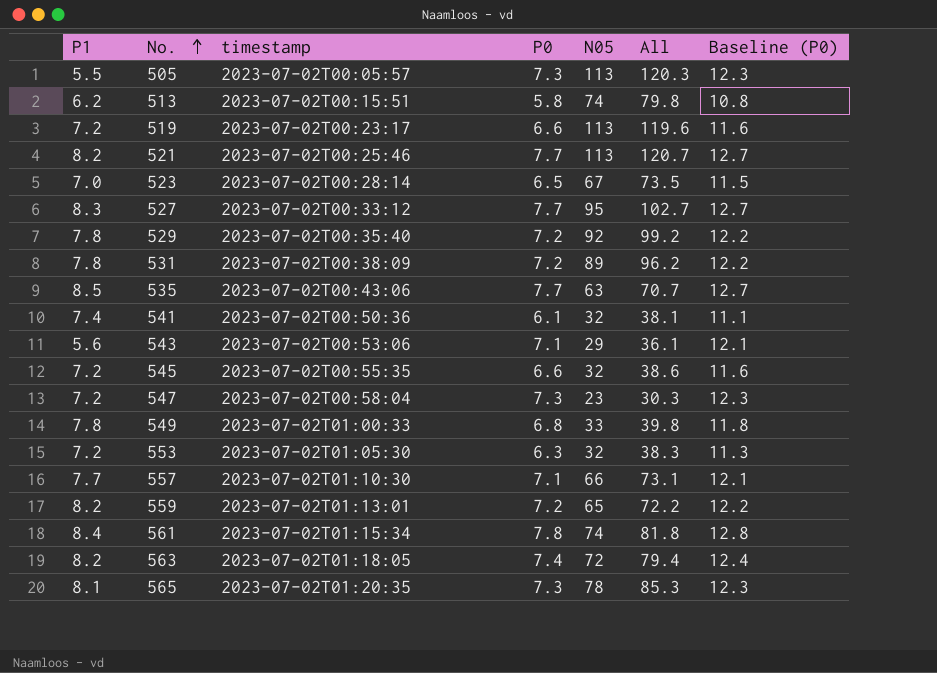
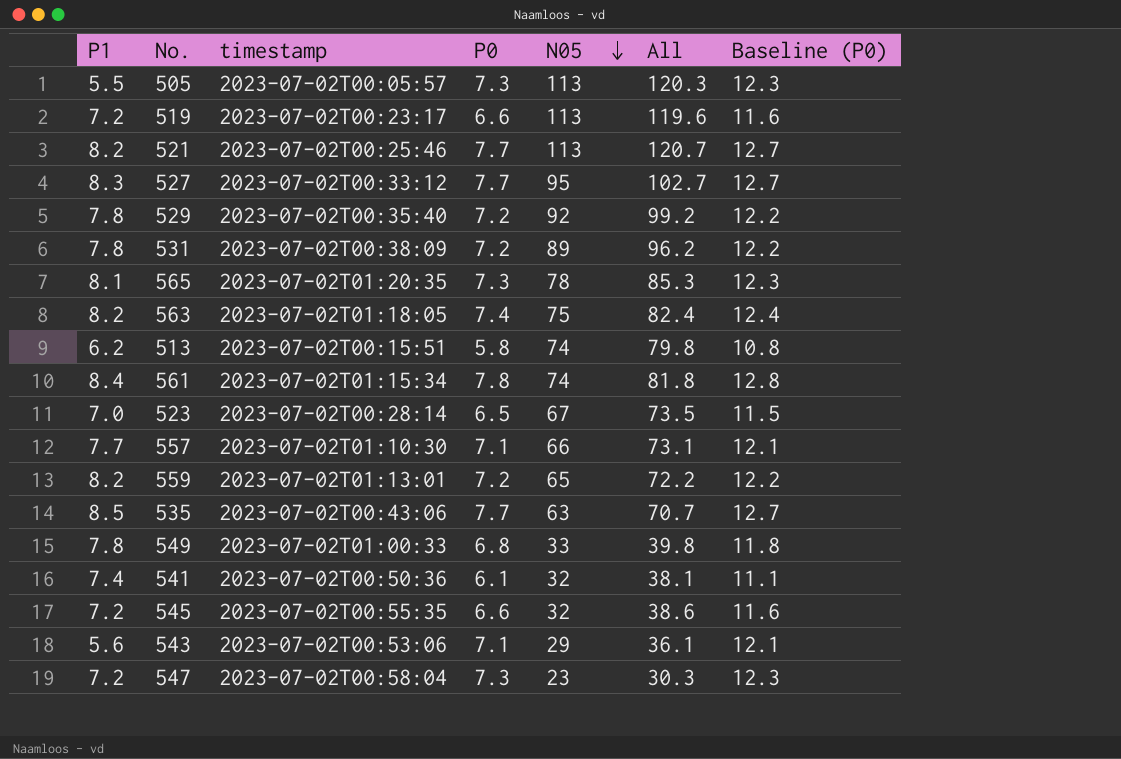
row order: No. ascending -> N05 descending
row 553: 7.2 | 2023-07-02T01:05:30 | 6.3 | 32 | 38.3 | 11.3 -> none
563 | N05: 72 -> 75
563 | All: 79.4 -> 82.4

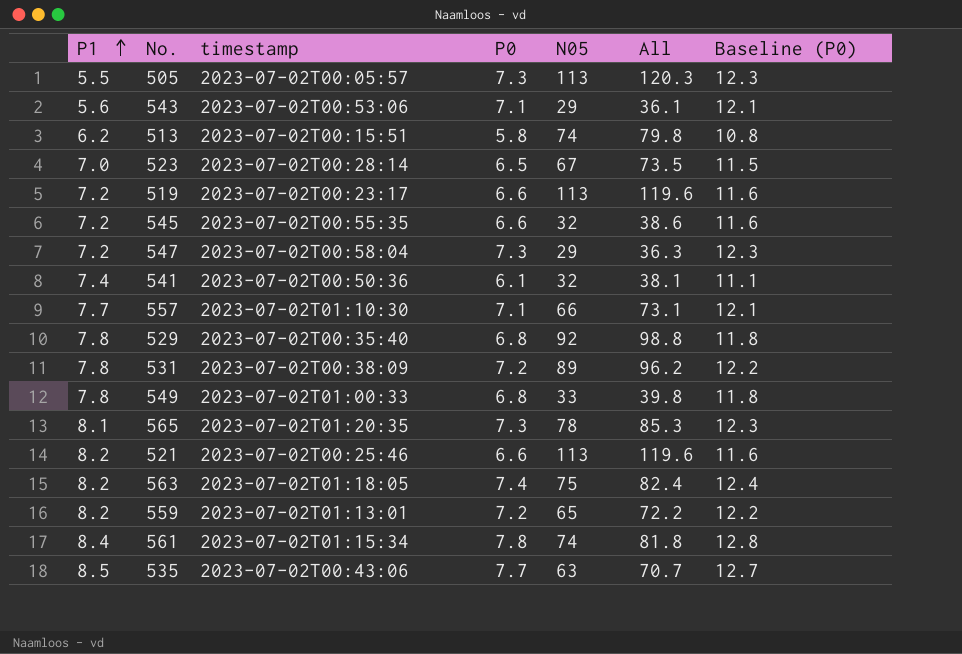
row order: N05 descending -> P1 ascending
row 527: 8.3 | 2023-07-02T00:33:12 | 7.7 | 95 | 102.7 | 12.7 -> none
547 | N05: 23 -> 29
547 | All: 30.3 -> 36.3
529 | P0: 7.2 -> 6.8
529 | All: 99.2 -> 98.8
529 | Baseline (P0): 12.2 -> 11.8
521 | P0: 7.7 -> 6.6
521 | All: 120.7 -> 119.6
521 | Baseline (P0): 12.7 -> 11.6

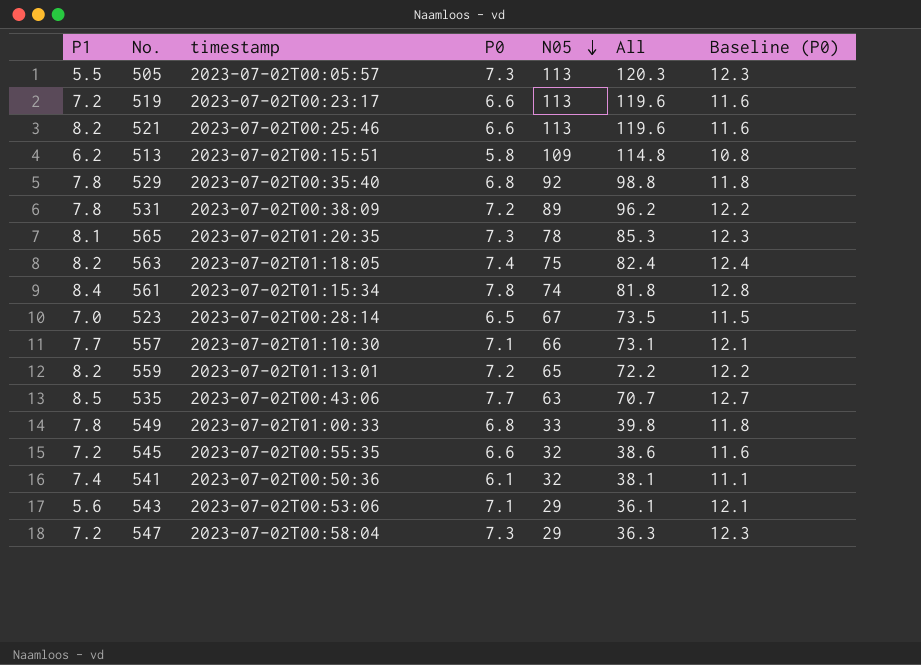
row order: P1 ascending -> N05 descending
513 | N05: 74 -> 109
513 | All: 79.8 -> 114.8

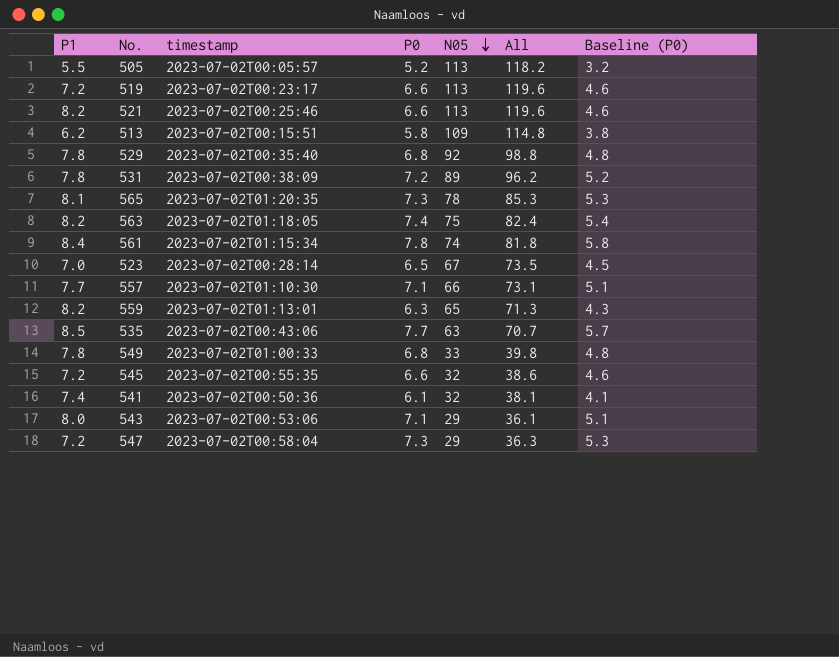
column Baseline (P0) | formula: [P0] + 5 -> [P0] - 2
505 | P0: 7.3 -> 5.2
505 | All: 120.3 -> 118.2
559 | P0: 7.2 -> 6.3
559 | All: 72.2 -> 71.3
543 | P1: 5.6 -> 8.0

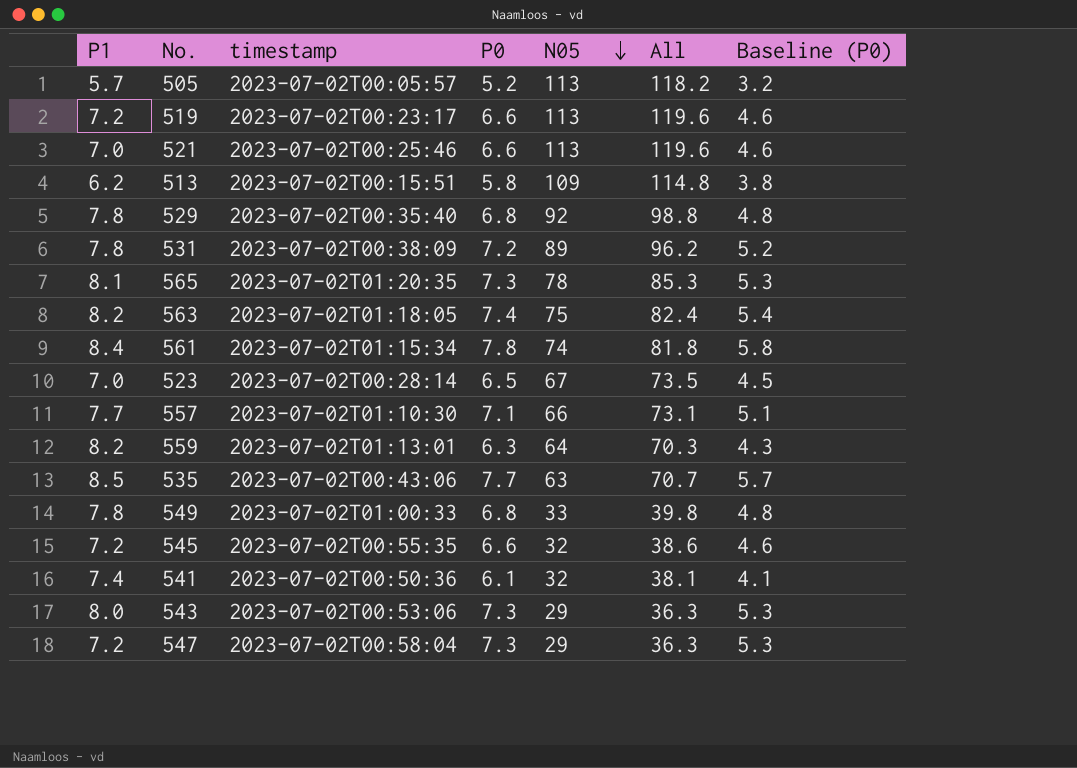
505 | P1: 5.5 -> 5.7
521 | P1: 8.2 -> 7.0
559 | N05: 65 -> 64
559 | All: 71.3 -> 70.3
543 | P0: 7.1 -> 7.3
543 | All: 36.1 -> 36.3
543 | Baseline (P0): 5.1 -> 5.3

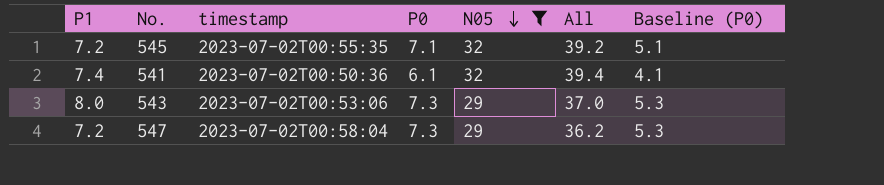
filter: none -> N05 <= 32
column All | formula: [P0] + [N05] -> [P1] + [N05]
545 | P0: 6.6 -> 7.1
545 | Baseline (P0): 4.6 -> 5.1

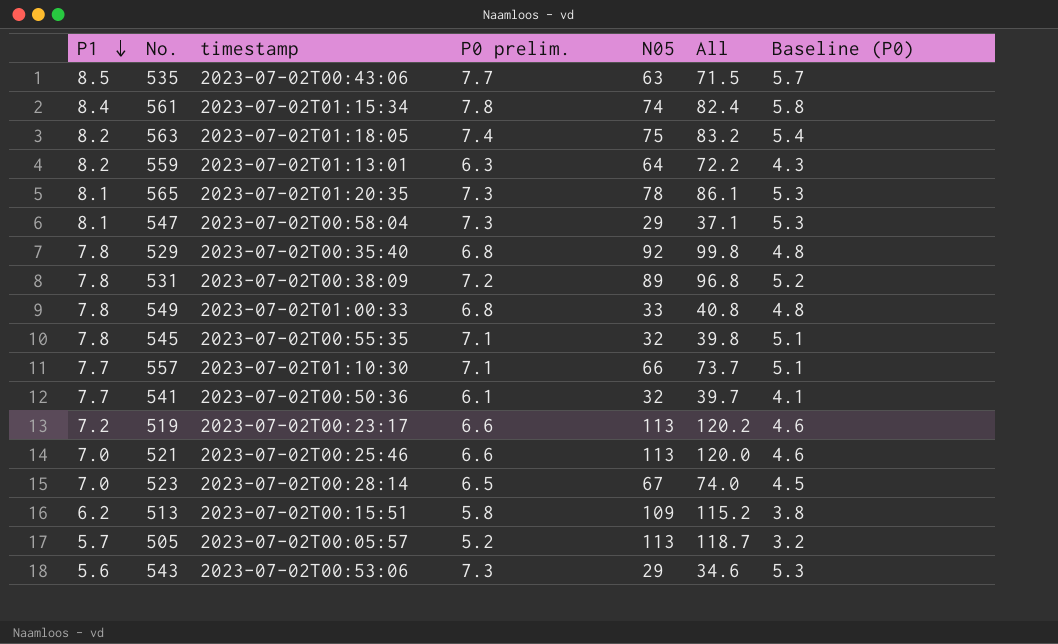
filter: N05 <= 32 -> none
row order: N05 descending -> P1 descending
column name: P0 -> P0 prelim.
547 | P1: 7.2 -> 8.1
547 | All: 36.2 -> 37.1
545 | P1: 7.2 -> 7.8
545 | All: 39.2 -> 39.8
541 | P1: 7.4 -> 7.7
541 | All: 39.4 -> 39.7
543 | P1: 8.0 -> 5.6
543 | All: 37.0 -> 34.6

